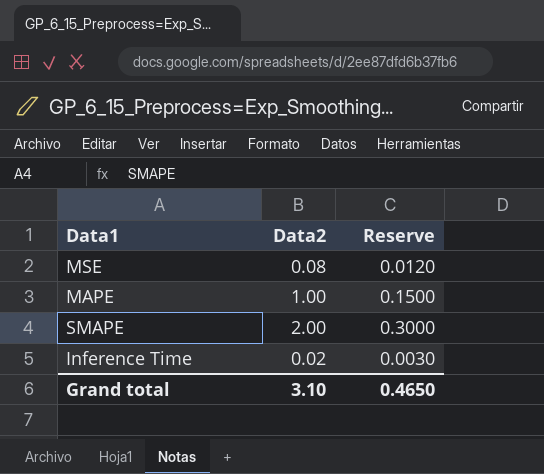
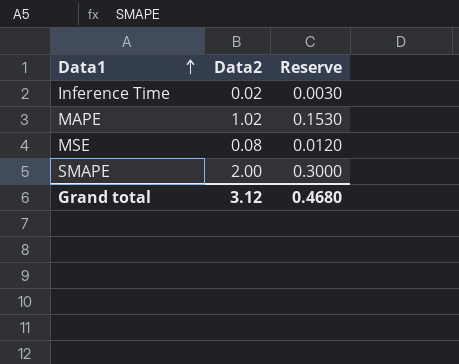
row order: none -> Data1 ascending
MAPE | Data2: 1.00 -> 1.02
MAPE | Reserve: 0.1500 -> 0.1530
Grand total | Data2: 3.10 -> 3.12
Grand total | Reserve: 0.4650 -> 0.4680

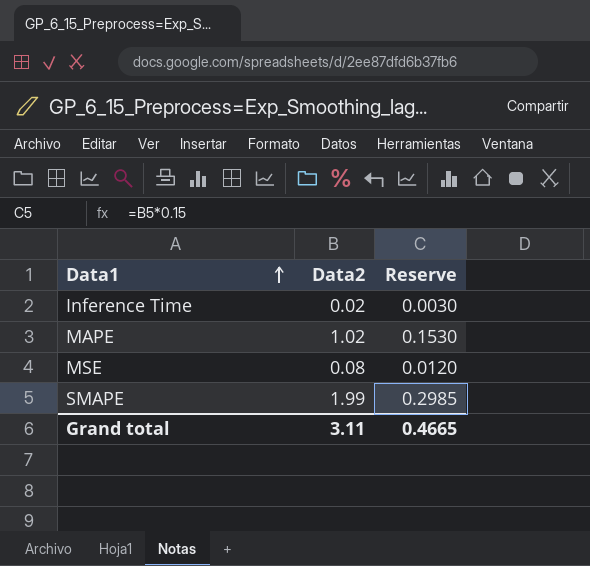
SMAPE | Data2: 2.00 -> 1.99
SMAPE | Reserve: 0.3000 -> 0.2985
Grand total | Data2: 3.12 -> 3.11
Grand total | Reserve: 0.4680 -> 0.4665

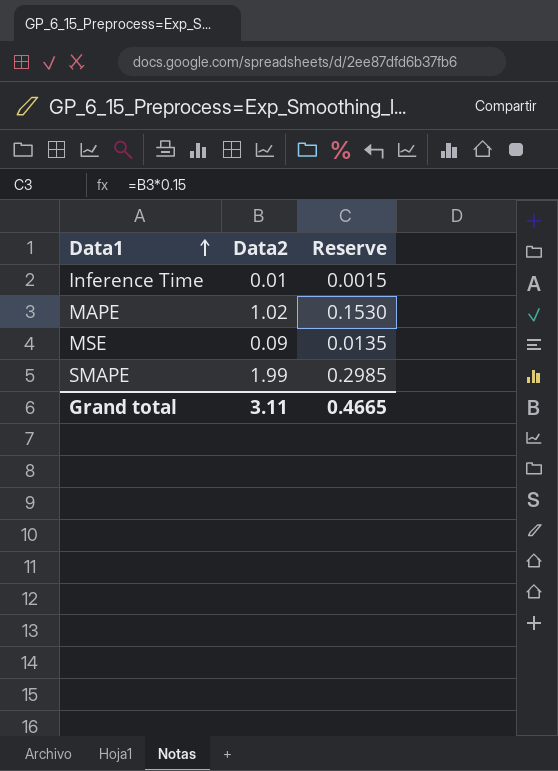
Inference Time | Data2: 0.02 -> 0.01
Inference Time | Reserve: 0.0030 -> 0.0015
MSE | Data2: 0.08 -> 0.09
MSE | Reserve: 0.0120 -> 0.0135

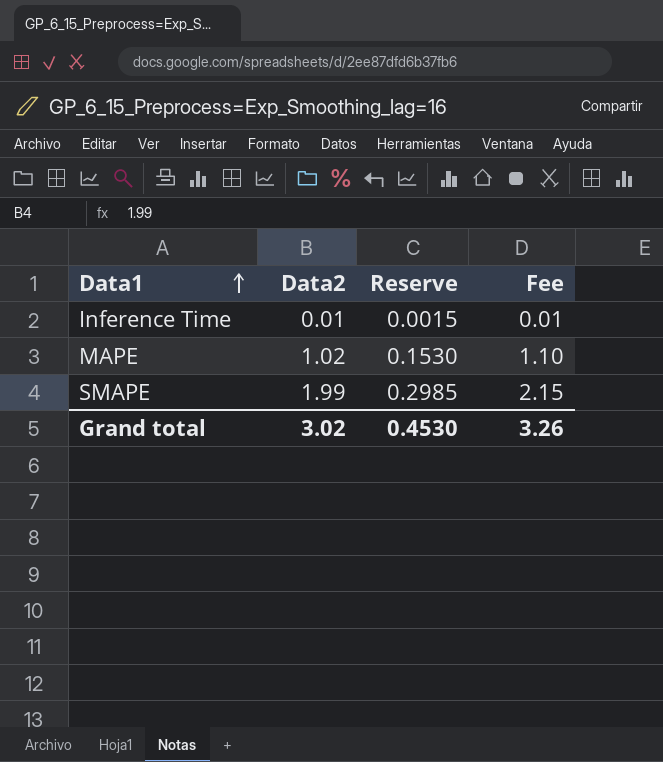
column Fee | formula: none -> [Data2] * 1.08
row MSE: 0.09 | 0.0135 -> none
Grand total | Data2: 3.11 -> 3.02
Grand total | Reserve: 0.4665 -> 0.4530

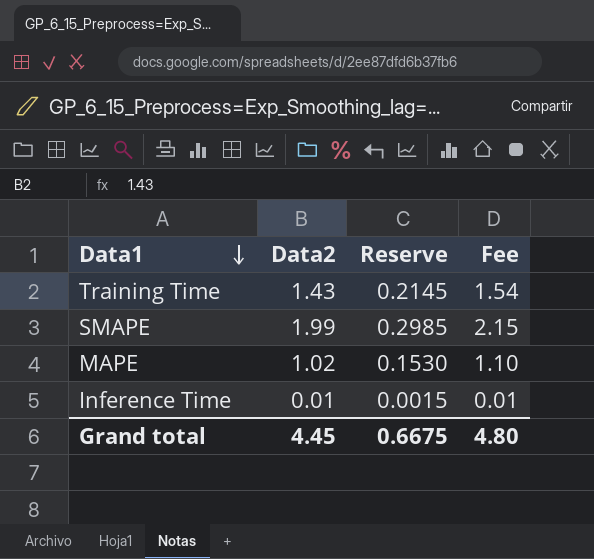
row order: Data1 ascending -> Data1 descending
row Training Time: none -> 1.43 | 0.2145 | 1.54
Grand total | Data2: 3.02 -> 4.45
Grand total | Reserve: 0.4530 -> 0.6675
Grand total | Fee: 3.26 -> 4.80

